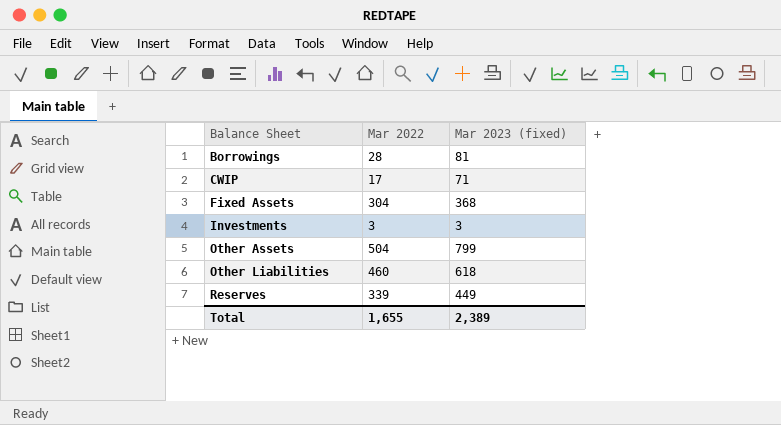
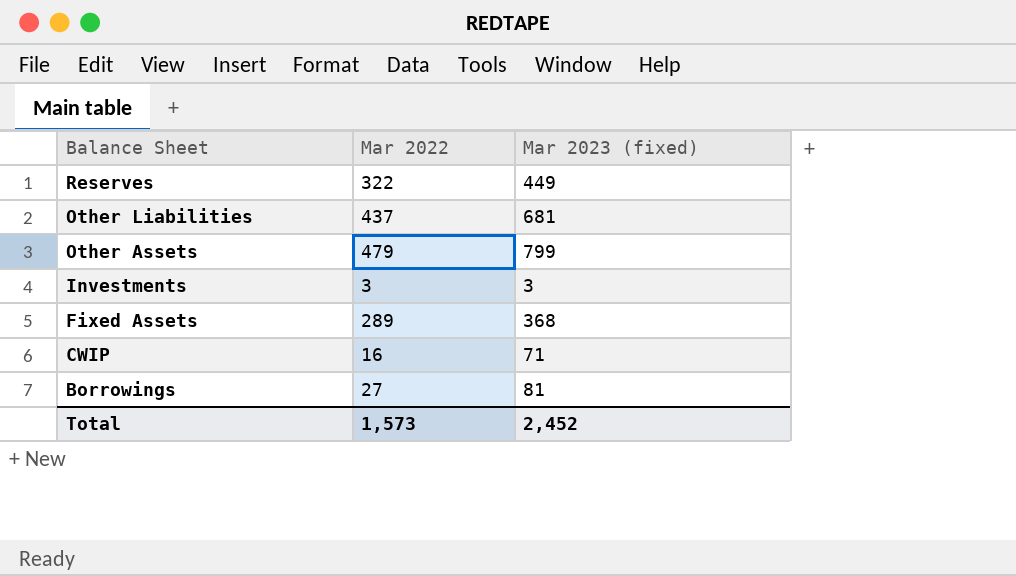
row order: Balance Sheet ascending -> Balance Sheet descending
Reserves | Mar 2022: 339 -> 322
Other Liabilities | Mar 2022: 460 -> 437
Other Liabilities | Mar 2023 (fixed): 618 -> 681
Other Assets | Mar 2022: 504 -> 479
Fixed Assets | Mar 2022: 304 -> 289
CWIP | Mar 2022: 17 -> 16
Borrowings | Mar 2022: 28 -> 27
Total | Mar 2022: 1,655 -> 1,573
Total | Mar 2023 (fixed): 2,389 -> 2,452

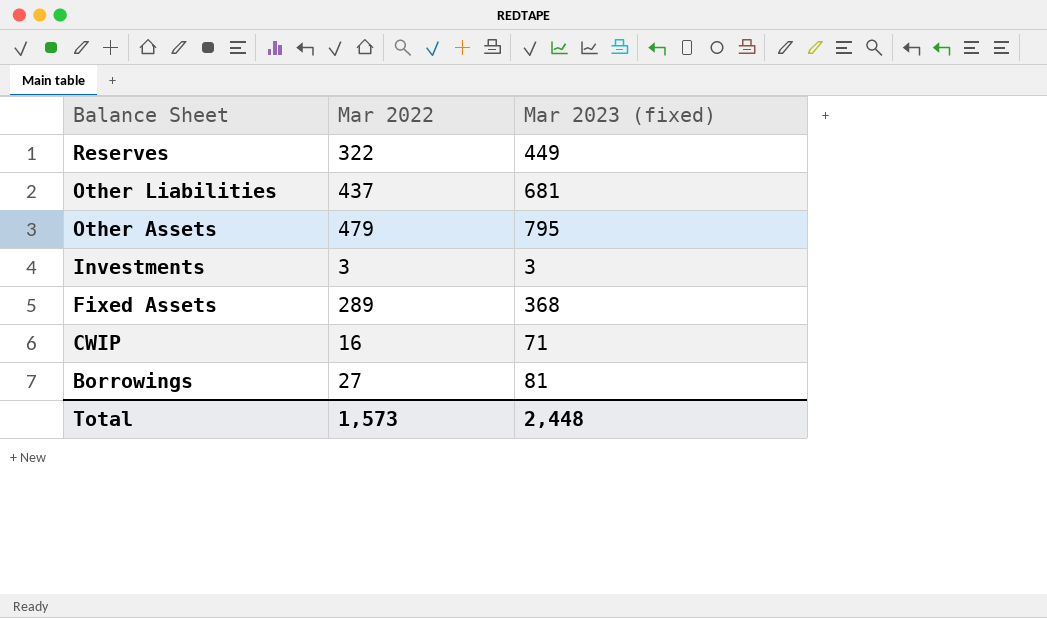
Other Assets | Mar 2023 (fixed): 799 -> 795
Total | Mar 2023 (fixed): 2,452 -> 2,448

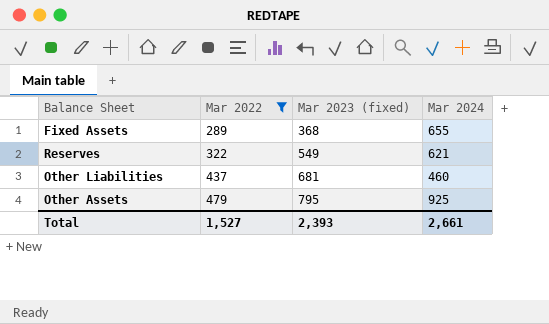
filter: none -> Mar 2022 >= 289
row order: Balance Sheet descending -> Mar 2022 ascending
column Mar 2024 | position: none -> 4
Reserves | Mar 2023 (fixed): 449 -> 549
Total | Mar 2022: 1,573 -> 1,527
Total | Mar 2023 (fixed): 2,448 -> 2,393

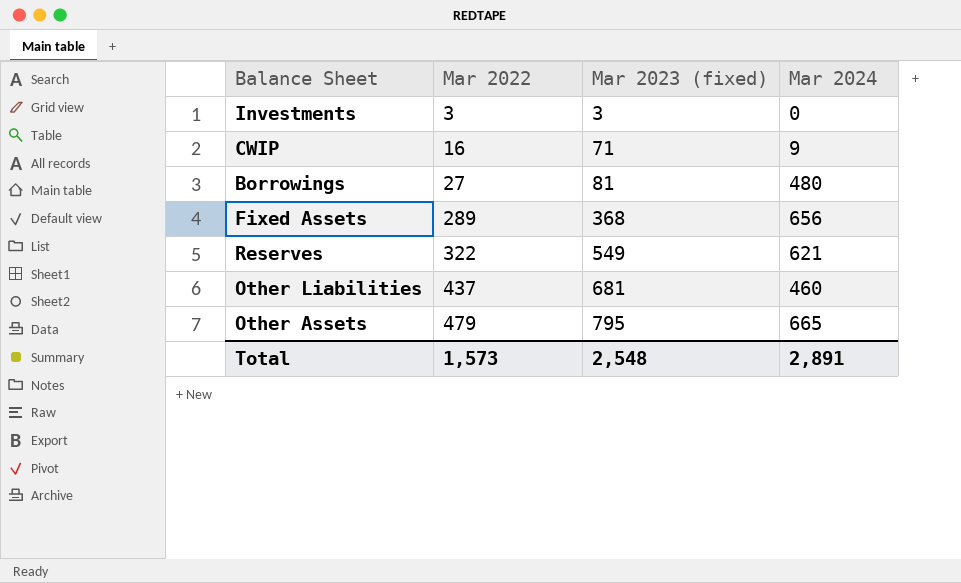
filter: Mar 2022 >= 289 -> none
Fixed Assets | Mar 2024: 655 -> 656
Other Assets | Mar 2024: 925 -> 665
Total | Mar 2022: 1,527 -> 1,573
Total | Mar 2023 (fixed): 2,393 -> 2,548
Total | Mar 2024: 2,661 -> 2,891

